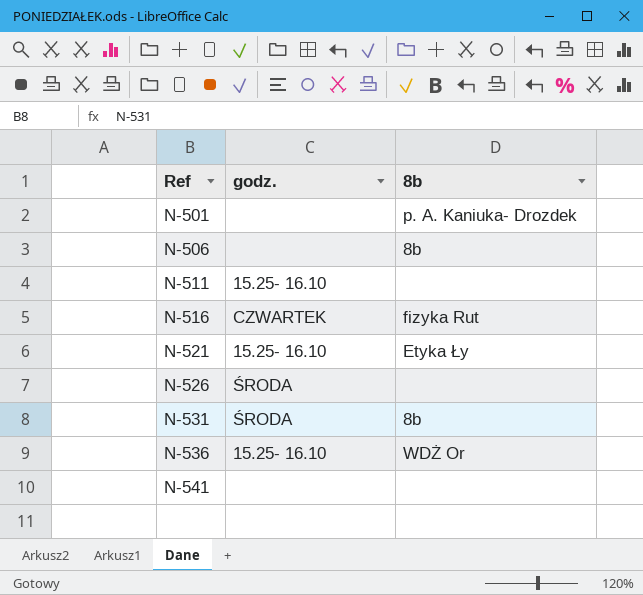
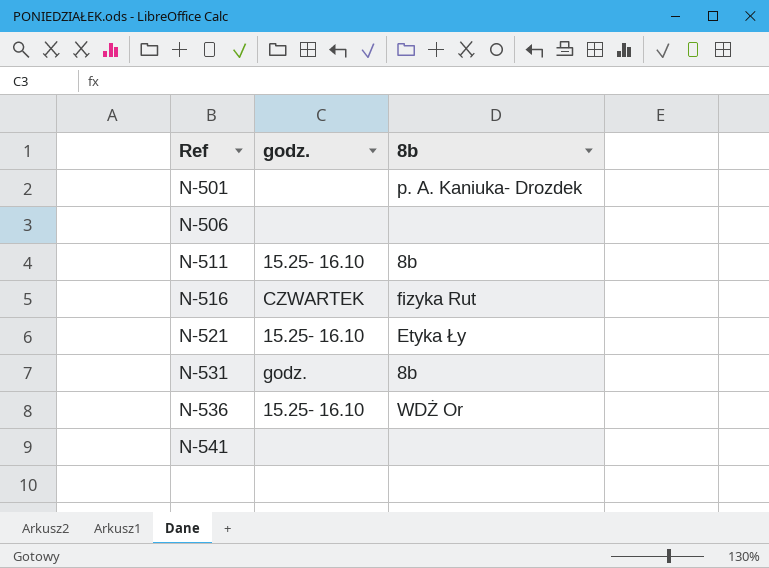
row N-526: ŚRODA | none -> none
N-506 | 8b: 8b -> none
N-511 | 8b: none -> 8b
N-531 | godz.: ŚRODA -> godz.

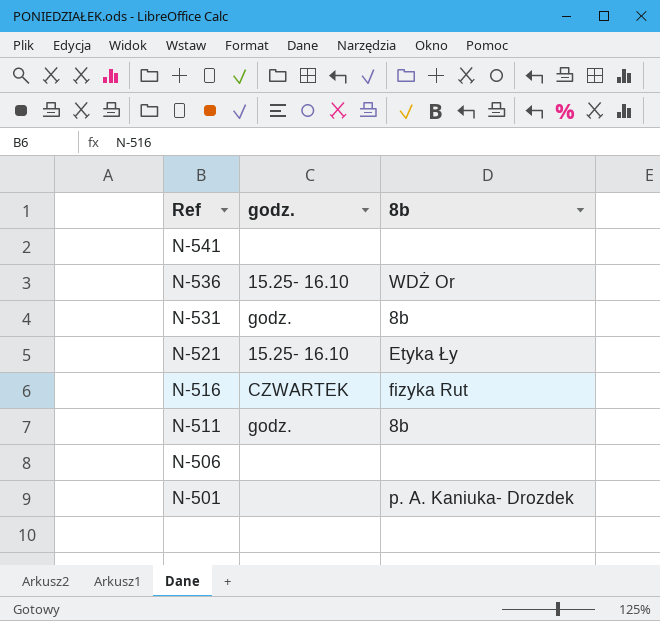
row order: Ref ascending -> Ref descending
N-511 | godz.: 15.25- 16.10 -> godz.

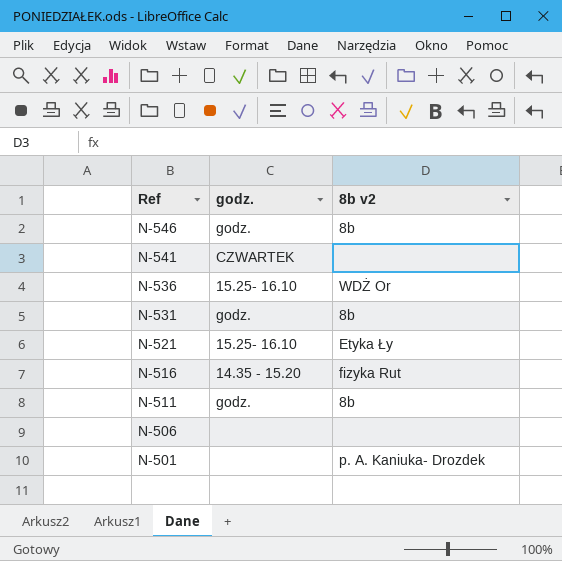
column name: 8b -> 8b v2
row N-546: none -> godz. | 8b
N-541 | godz.: none -> CZWARTEK
N-516 | godz.: CZWARTEK -> 14.35 - 15.20

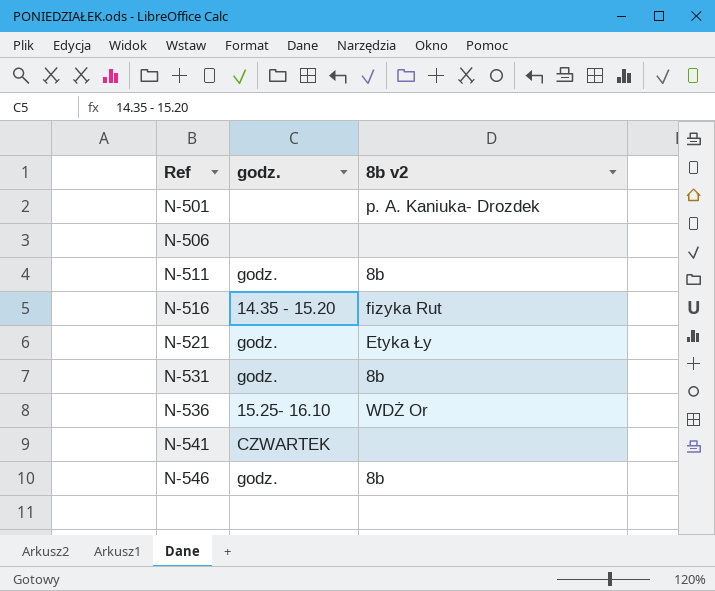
row order: Ref descending -> Ref ascending
N-521 | godz.: 15.25- 16.10 -> godz.

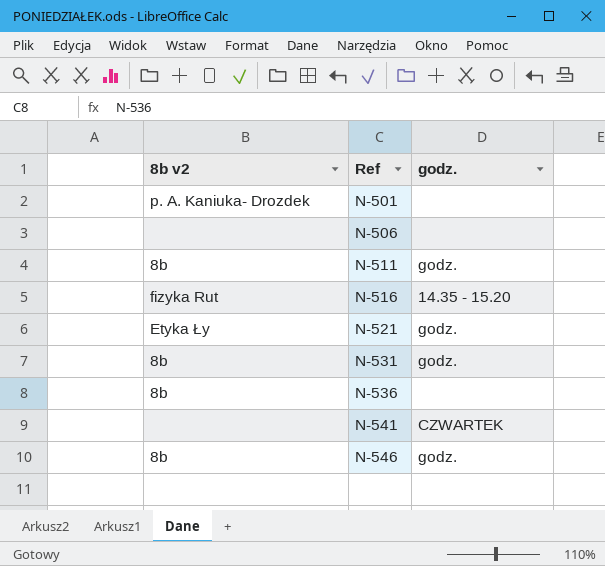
column 8b v2 | position: 3 -> 1
N-536 | 8b v2: WDŻ Or -> 8b
N-536 | godz.: 15.25- 16.10 -> none

